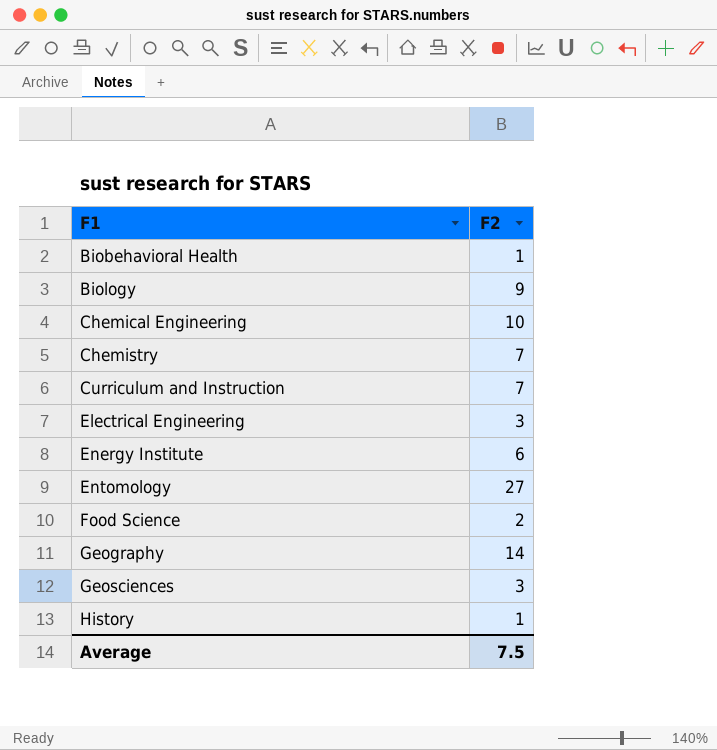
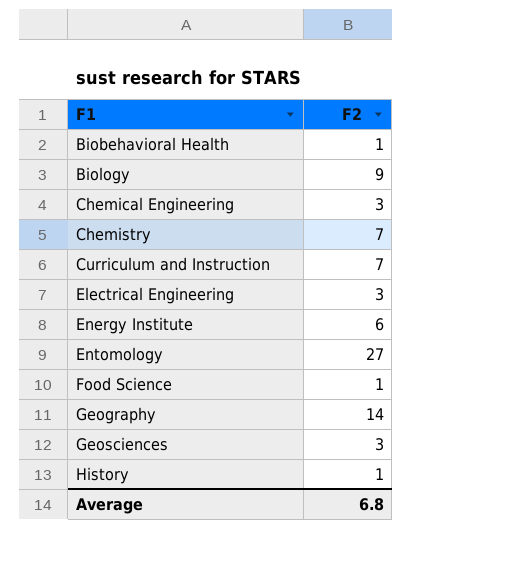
Chemical Engineering | F2: 10 -> 3
Food Science | F2: 2 -> 1
Average | F2: 7.5 -> 6.8

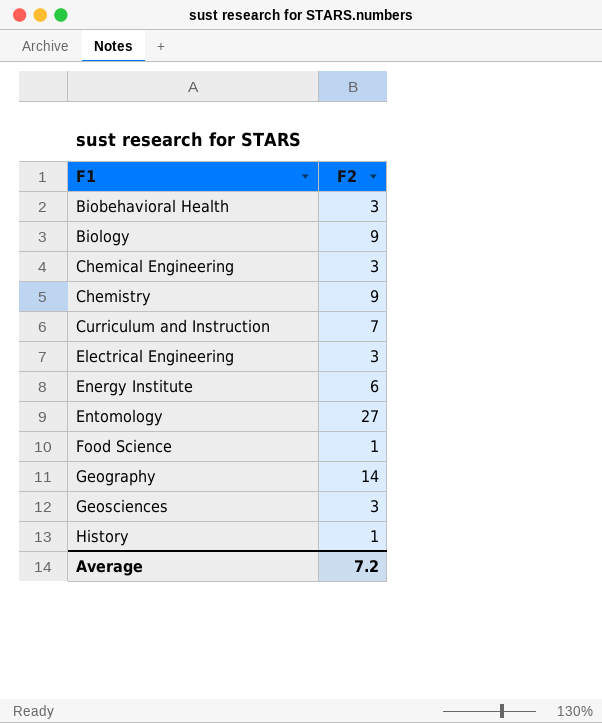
Biobehavioral Health | F2: 1 -> 3
Chemistry | F2: 7 -> 9
Average | F2: 6.8 -> 7.2

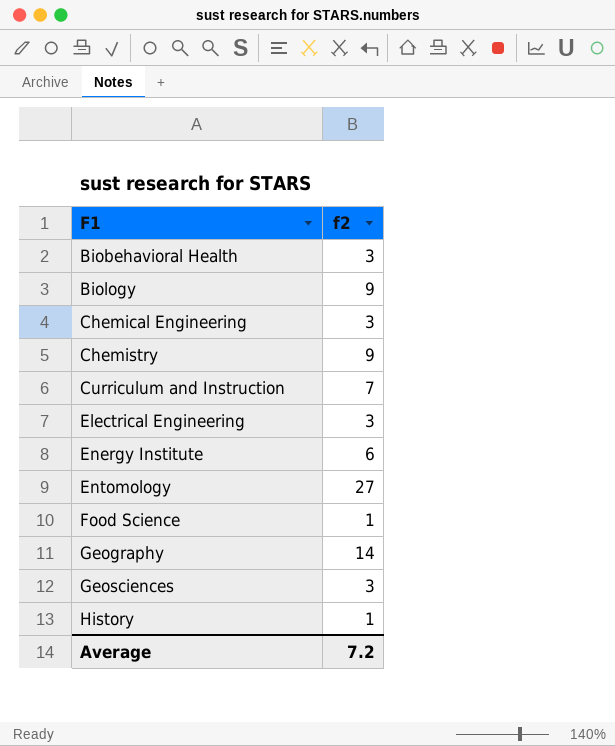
column name: F2 -> f2

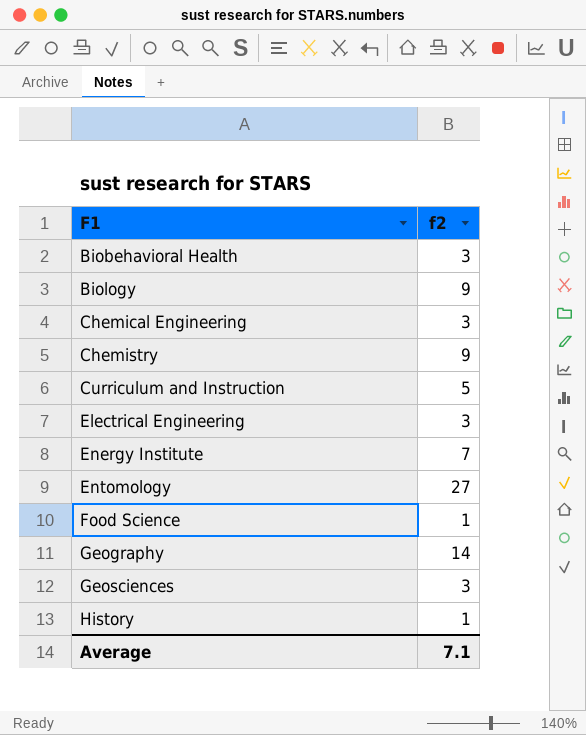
Curriculum and Instruction | f2: 7 -> 5
Energy Institute | f2: 6 -> 7
Average | f2: 7.2 -> 7.1

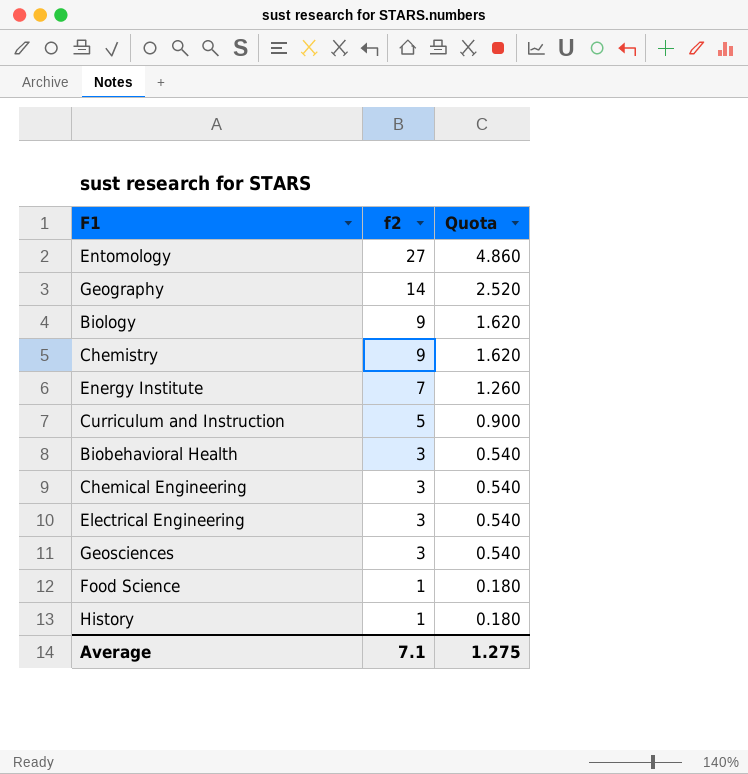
row order: F1 ascending -> f2 descending
column Quota | formula: none -> [f2] * 0.18

